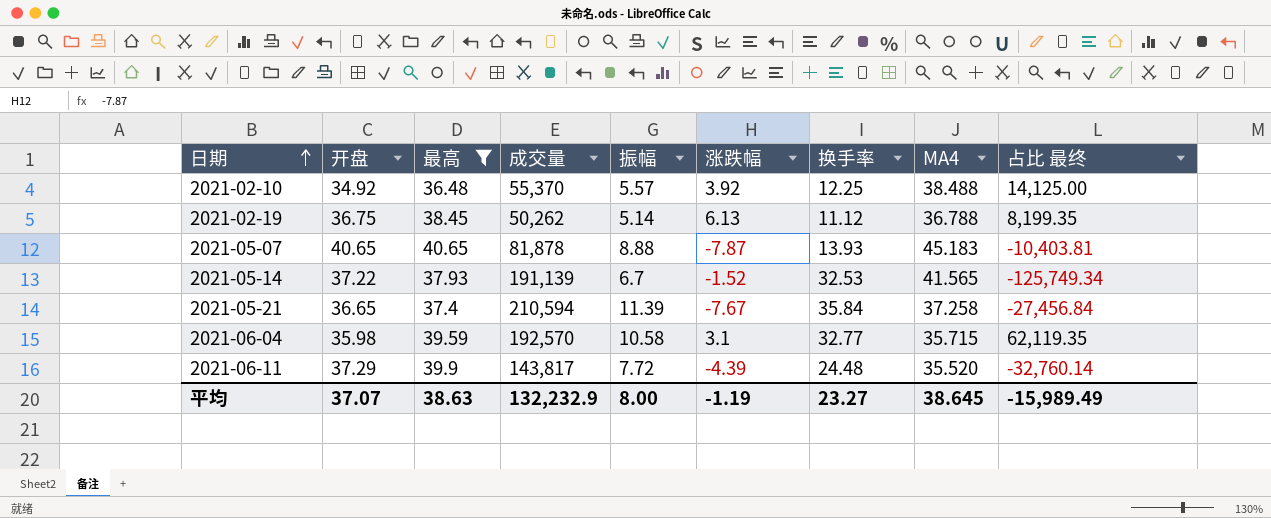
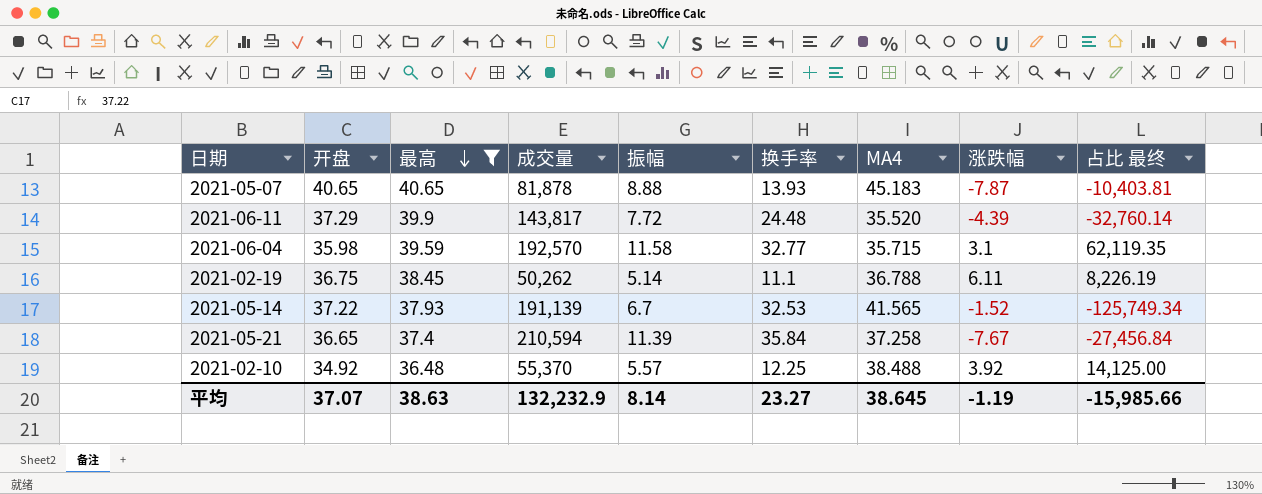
row order: 日期 ascending -> 最高 descending
column 涨跌幅 | position: 6 -> 8
2021-06-04 | 振幅: 10.58 -> 11.58
2021-02-19 | 换手率: 11.12 -> 11.1
2021-02-19 | 涨跌幅: 6.13 -> 6.11
2021-02-19 | 占比 最终: 8,199.35 -> 8,226.19
平均 | 振幅: 8.00 -> 8.14
平均 | 占比 最终: -15,989.49 -> -15,985.66

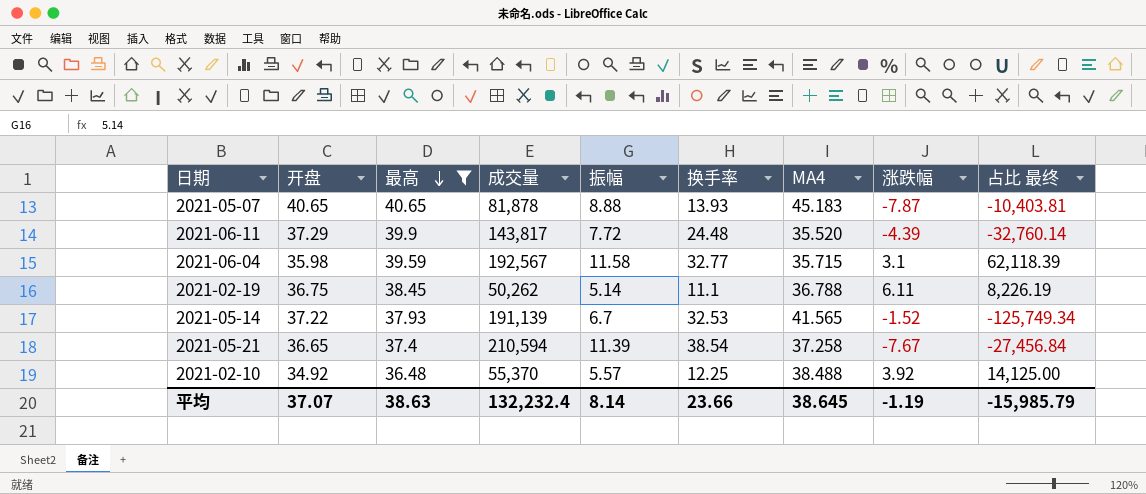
2021-06-04 | 成交量: 192,570 -> 192,567
2021-06-04 | 占比 最终: 62,119.35 -> 62,118.39
2021-05-21 | 换手率: 35.84 -> 38.54
平均 | 成交量: 132,232.9 -> 132,232.4
平均 | 换手率: 23.27 -> 23.66
平均 | 占比 最终: -15,985.66 -> -15,985.79

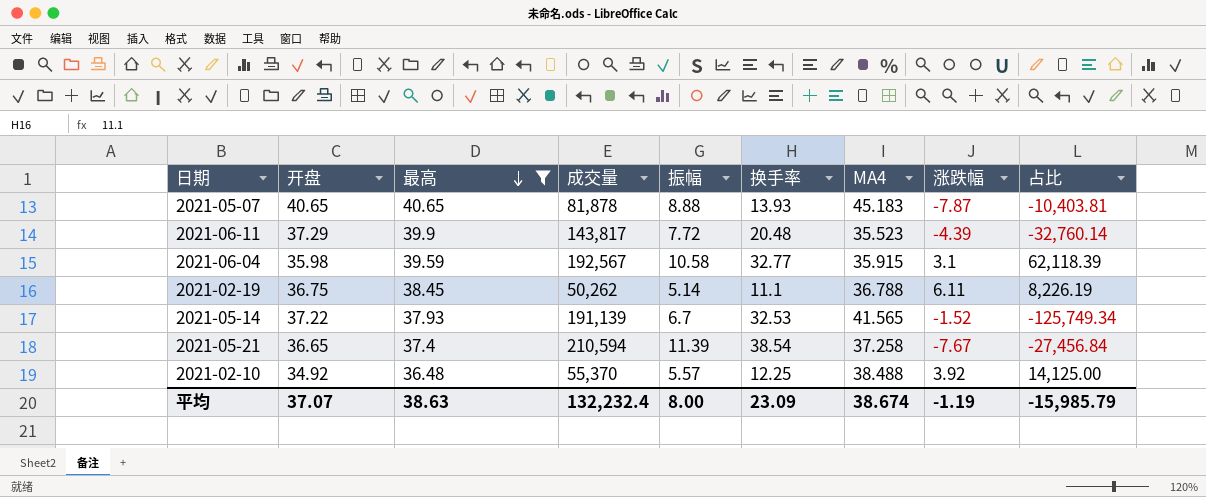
column name: 占比 最终 -> 占比
2021-06-11 | 换手率: 24.48 -> 20.48
2021-06-11 | MA4: 35.520 -> 35.523
2021-06-04 | 振幅: 11.58 -> 10.58
2021-06-04 | MA4: 35.715 -> 35.915
平均 | 振幅: 8.14 -> 8.00
平均 | 换手率: 23.66 -> 23.09
平均 | MA4: 38.645 -> 38.674

